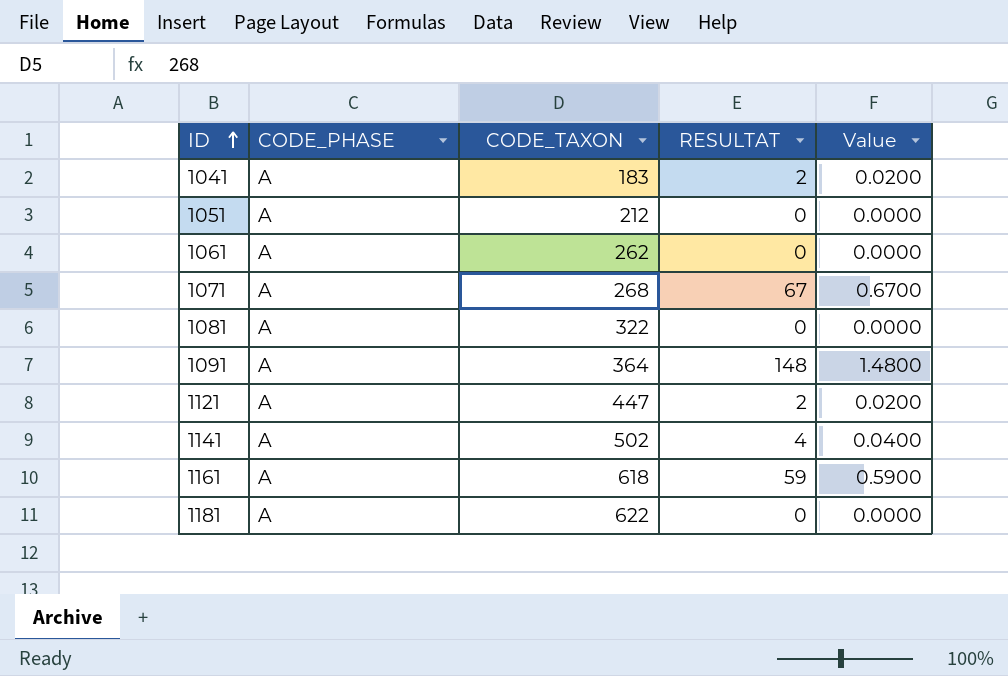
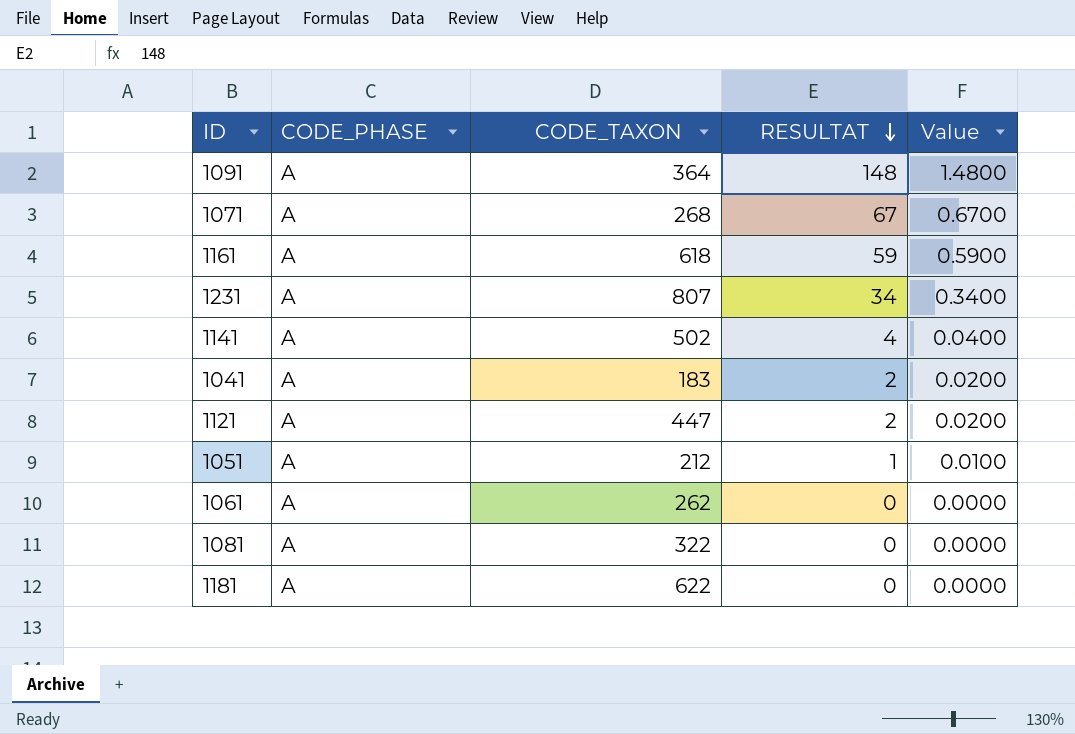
row order: ID ascending -> RESULTAT descending
row 1231: none -> A | 807 | 34 | 0.3400
1051 | RESULTAT: 0 -> 1
1051 | Value: 0.0000 -> 0.0100

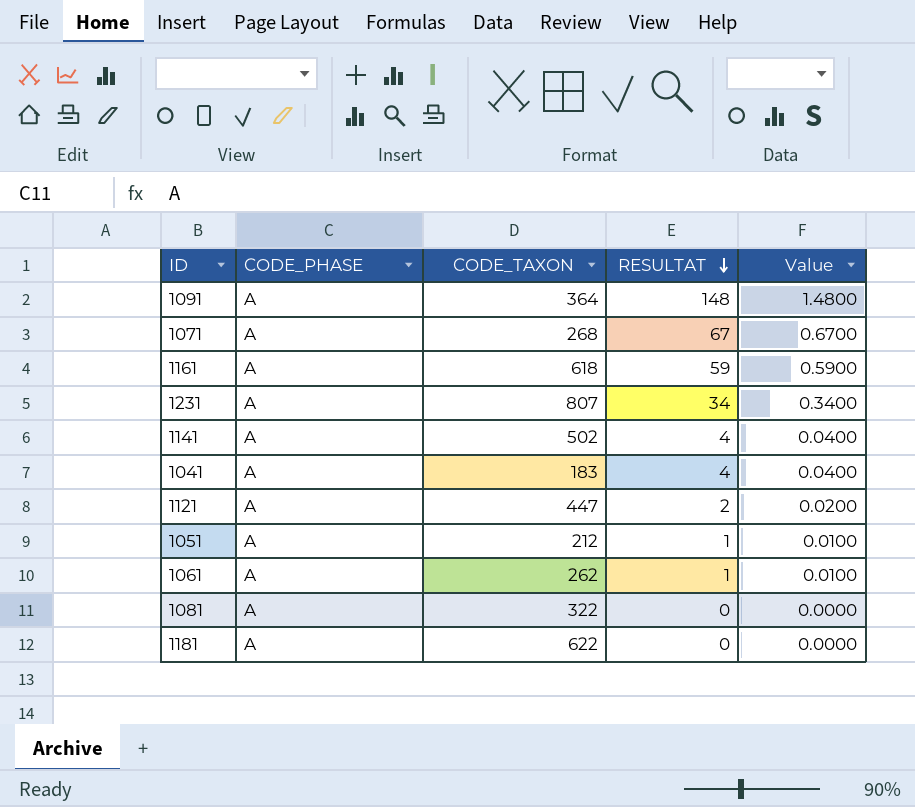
1041 | RESULTAT: 2 -> 4
1041 | Value: 0.0200 -> 0.0400
1061 | RESULTAT: 0 -> 1
1061 | Value: 0.0000 -> 0.0100

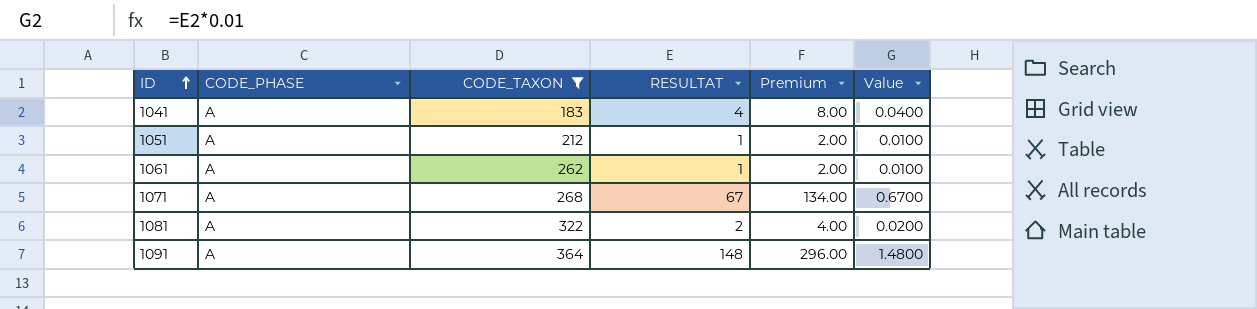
filter: none -> CODE_TAXON <= 364
row order: RESULTAT descending -> ID ascending
column Premium | formula: none -> [RESULTAT] * 2
1081 | RESULTAT: 0 -> 2
1081 | Value: 0.0000 -> 0.0200

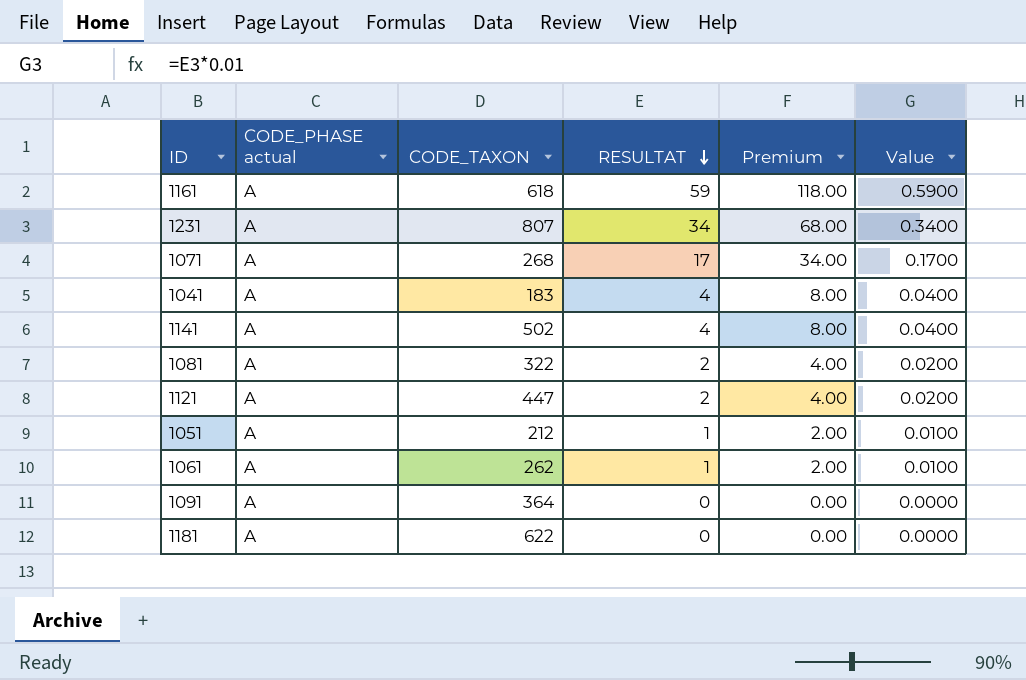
filter: CODE_TAXON <= 364 -> none
row order: ID ascending -> RESULTAT descending
column name: CODE_PHASE -> CODE_PHASE actual
1071 | RESULTAT: 67 -> 17
1071 | Premium: 134.00 -> 34.00
1071 | Value: 0.6700 -> 0.1700
1091 | RESULTAT: 148 -> 0
1091 | Premium: 296.00 -> 0.00
1091 | Value: 1.4800 -> 0.0000

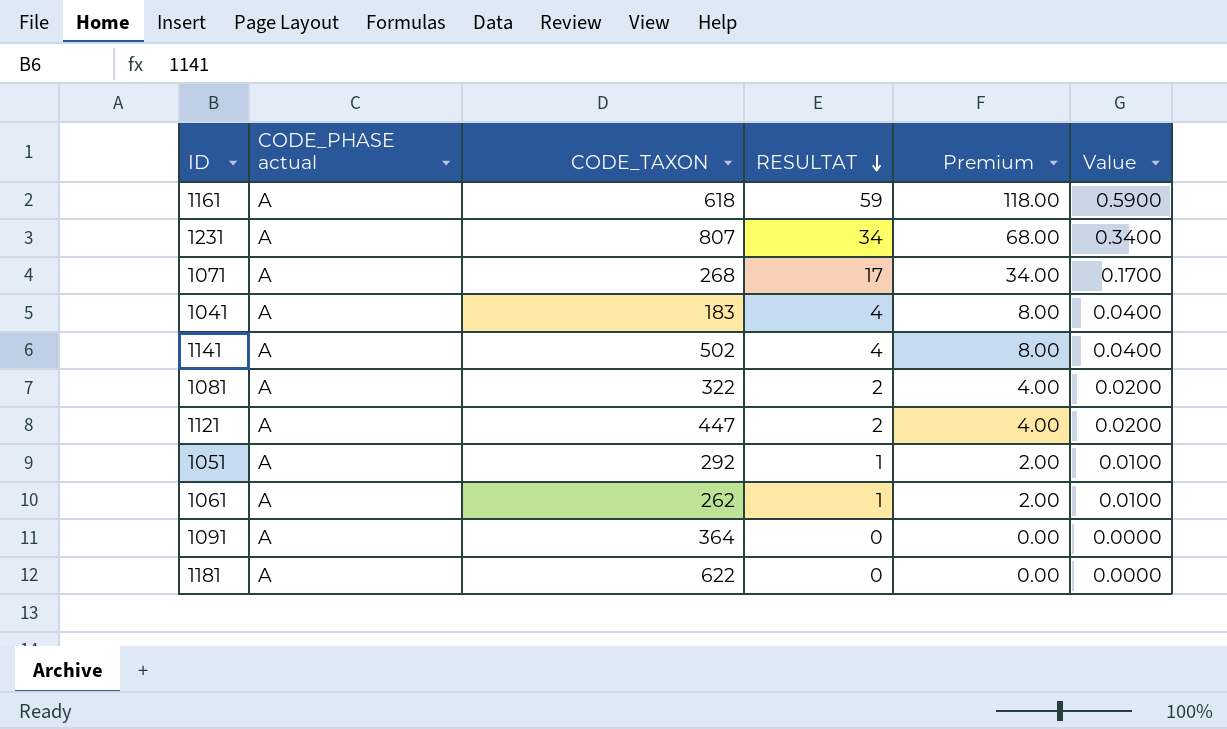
1051 | CODE_TAXON: 212 -> 292

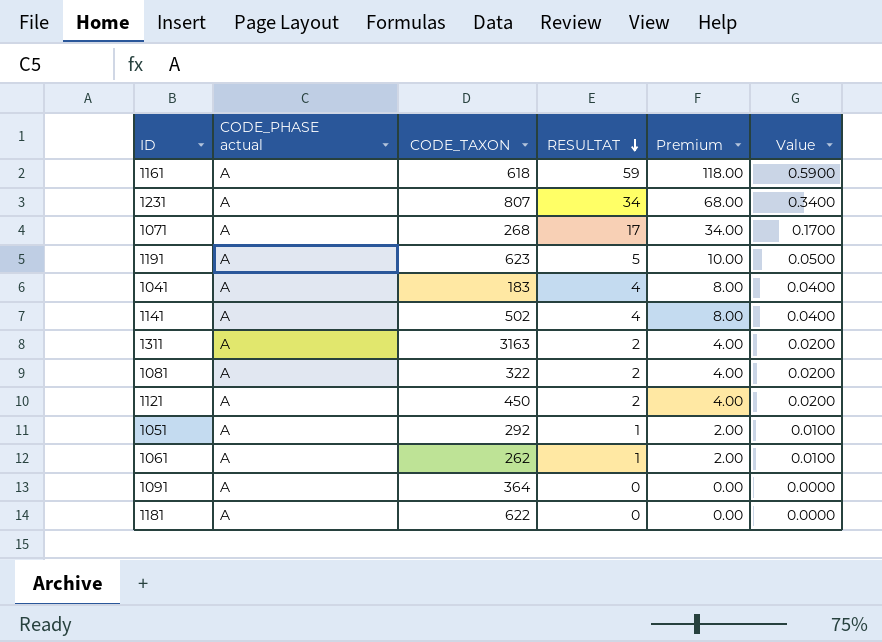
row 1191: none -> A | 623 | 5 | 10.00 | 0.0500
row 1311: none -> A | 3163 | 2 | 4.00 | 0.0200
1121 | CODE_TAXON: 447 -> 450

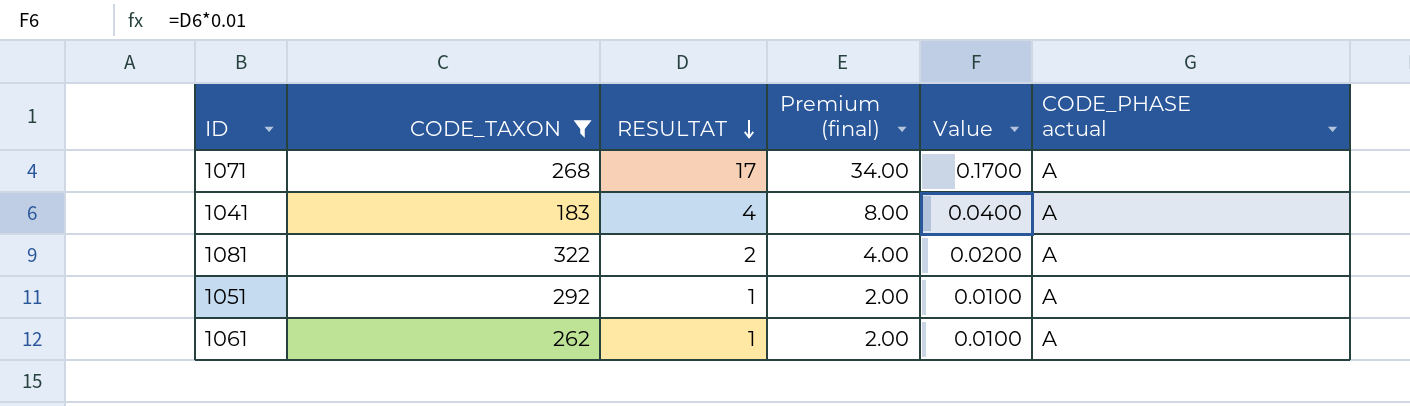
filter: none -> CODE_TAXON <= 322
column name: Premium -> Premium (final)
column CODE_PHASE actual | position: 2 -> 6

